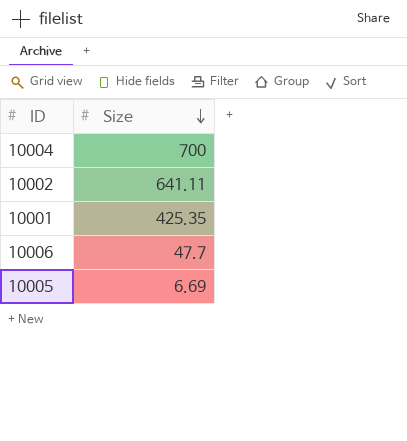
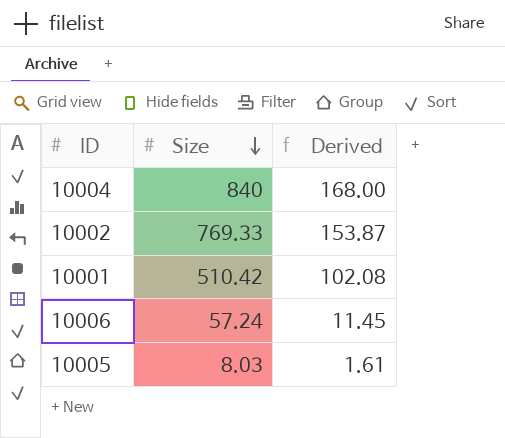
column Derived | formula: none -> [Size] * 0.2
10004 | Size: 700 -> 840
10002 | Size: 641.11 -> 769.33
10001 | Size: 425.35 -> 510.42
10006 | Size: 47.7 -> 57.24
10005 | Size: 6.69 -> 8.03

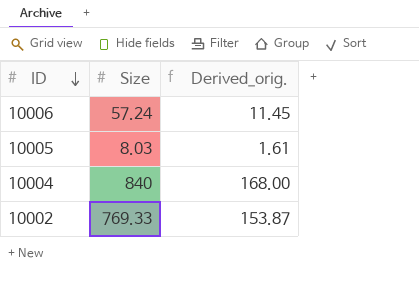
row order: Size descending -> ID descending
column name: Derived -> Derived_orig.
row 10001: 510.42 | 102.08 -> none

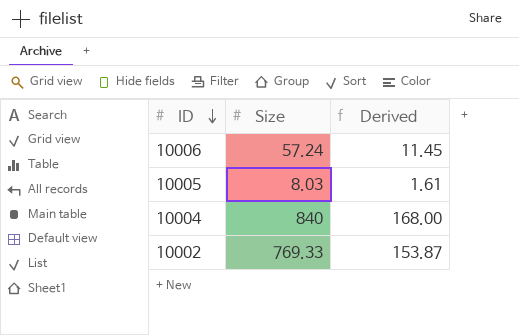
column name: Derived_orig. -> Derived

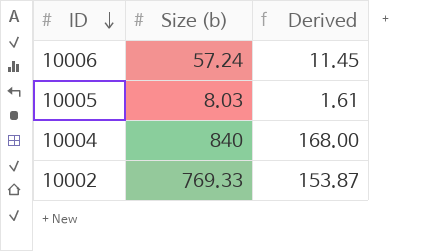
column name: Size -> Size (b)

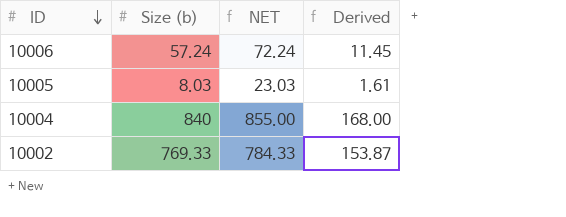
column NET | formula: none -> [Size (b)] + 15

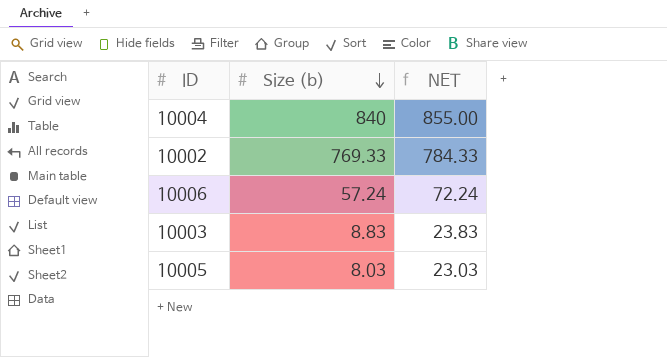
row order: ID descending -> Size (b) descending
column Derived | formula: [Size (b)] * 0.2 -> none
row 10003: none -> 8.83 | 23.83

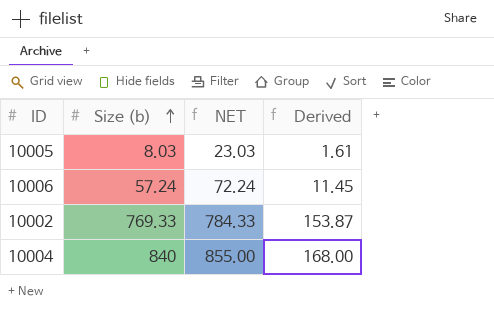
row order: Size (b) descending -> Size (b) ascending
column Derived | formula: none -> [Size (b)] * 0.2
row 10003: 8.83 | 23.83 -> none

